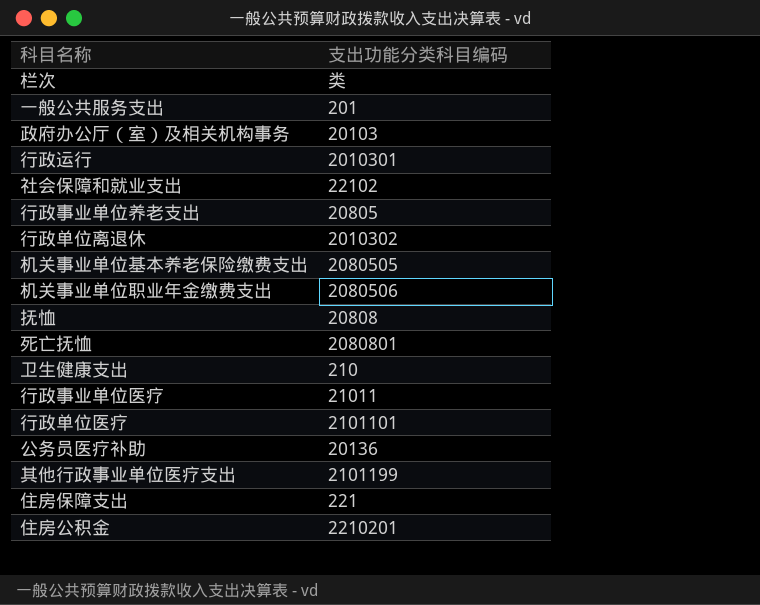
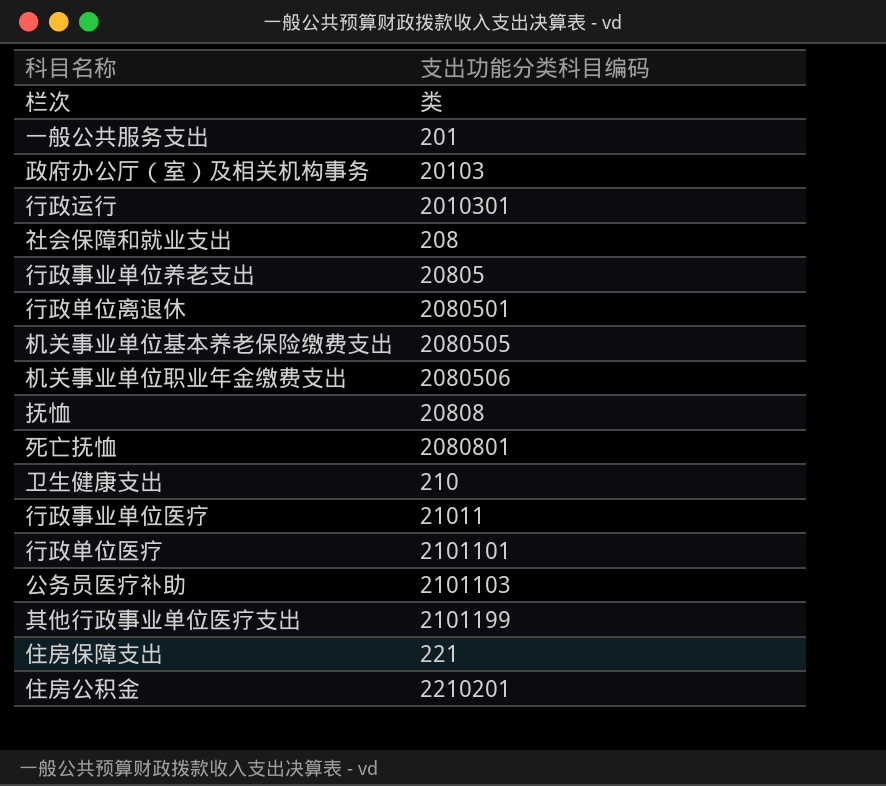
社会保障和就业支出 | 支出功能分类科目编码: 22102 -> 208
行政单位离退休 | 支出功能分类科目编码: 2010302 -> 2080501
公务员医疗补助 | 支出功能分类科目编码: 20136 -> 2101103

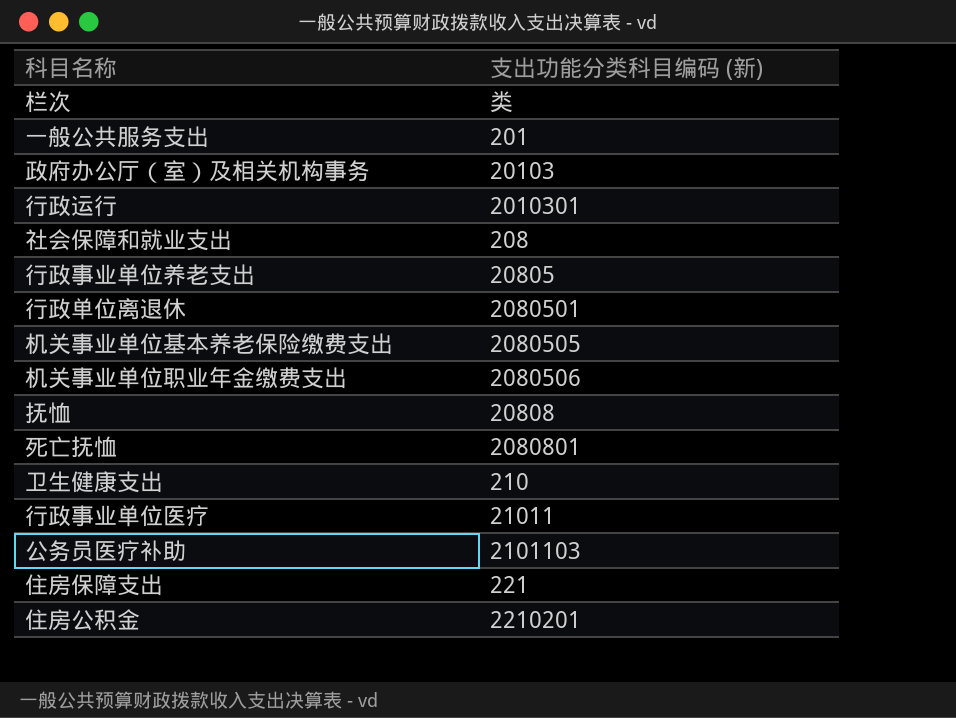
column name: 支出功能分类科目编码 -> 支出功能分类科目编码 (新)
row 行政单位医疗: 2101101 -> none
row 其他行政事业单位医疗支出: 2101199 -> none

